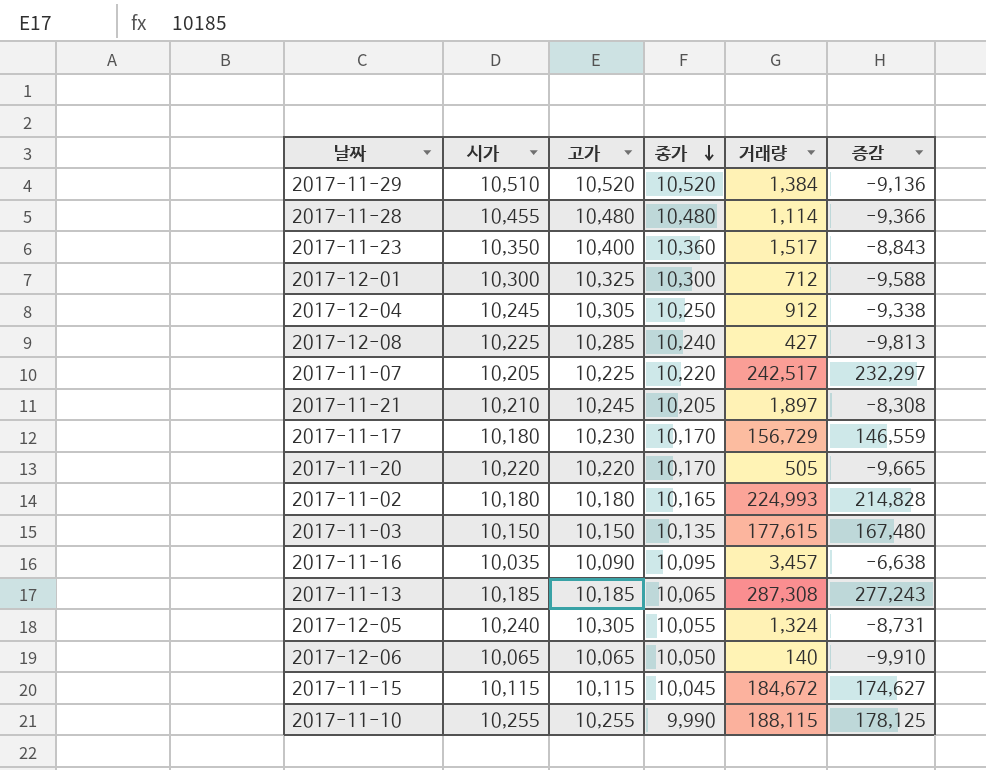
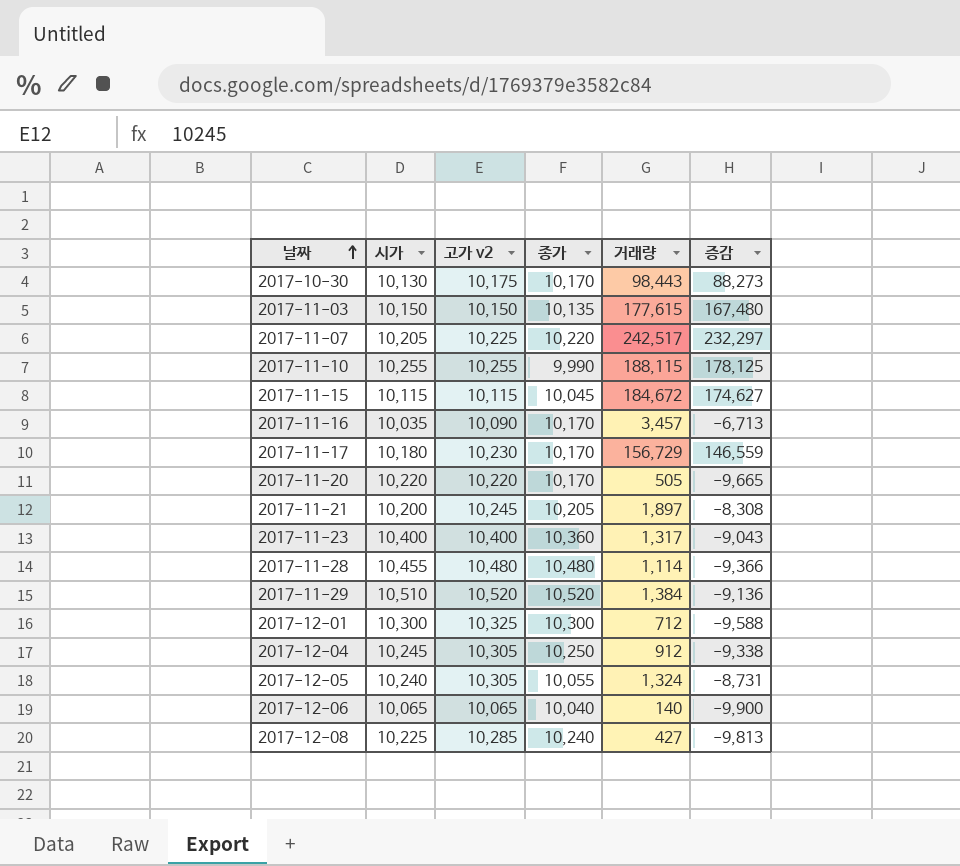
row order: 종가 descending -> 날짜 ascending
column name: 고가 -> 고가 v2
row 2017-11-02: 10,180 | 10,180 | 10,165 | 224,993 | 214,828 -> none
row 2017-11-13: 10,185 | 10,185 | 10,065 | 287,308 | 277,243 -> none
row 2017-10-30: none -> 10,130 | 10,175 | 10,170 | 98,443 | 88,273
2017-11-16 | 종가: 10,095 -> 10,170
2017-11-16 | 증감: -6,638 -> -6,713
2017-11-21 | 시가: 10,210 -> 10,200
2017-11-23 | 시가: 10,350 -> 10,400
2017-11-23 | 거래량: 1,517 -> 1,317
2017-11-23 | 증감: -8,843 -> -9,043
2017-12-06 | 종가: 10,050 -> 10,040
2017-12-06 | 증감: -9,910 -> -9,900

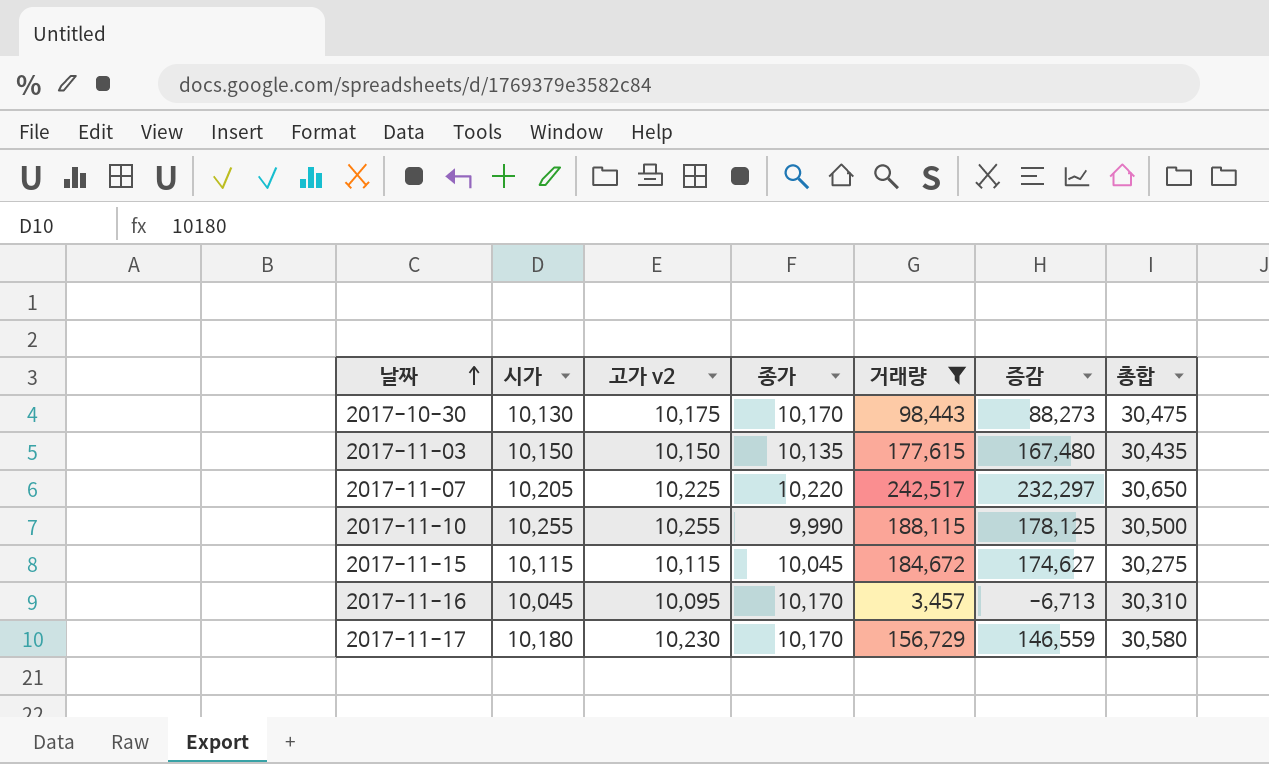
filter: none -> 거래량 >= 3,457
column 총합 | formula: none -> [시가] + [고가 v2] + [종가]
2017-11-16 | 시가: 10,035 -> 10,045
2017-11-16 | 고가 v2: 10,090 -> 10,095

